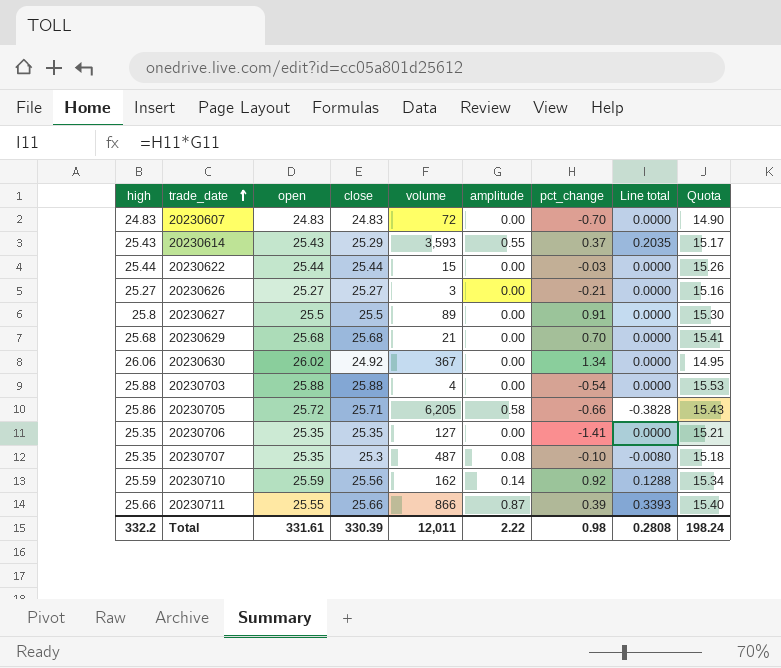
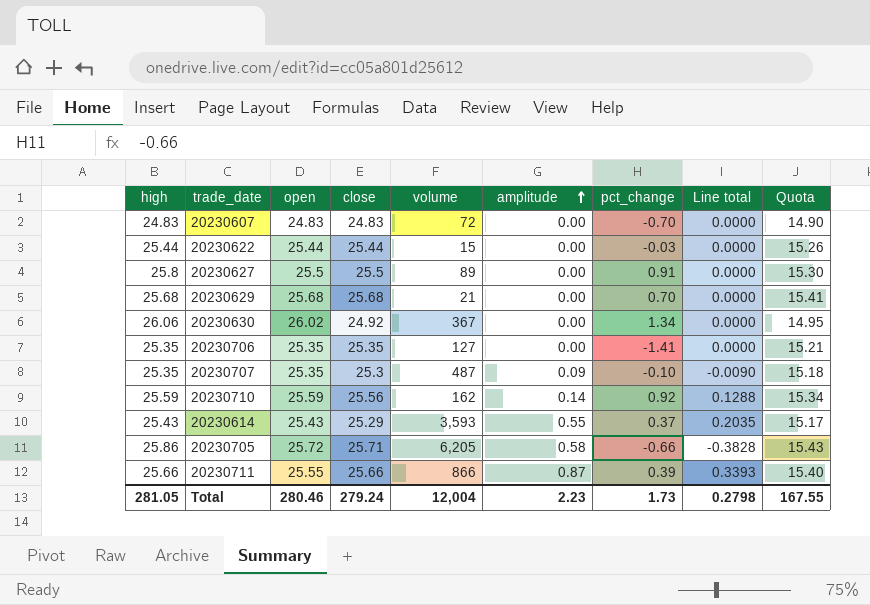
row order: trade_date ascending -> amplitude ascending
row 20230626: 25.27 | 25.27 | 25.27 | 3 | 0.00 | -0.21 | 0.0000 | 15.16 -> none
row 20230703: 25.88 | 25.88 | 25.88 | 4 | 0.00 | -0.54 | 0.0000 | 15.53 -> none
20230707 | amplitude: 0.08 -> 0.09
20230707 | Line total: -0.0080 -> -0.0090
Total | high: 332.2 -> 281.05
Total | open: 331.61 -> 280.46
Total | close: 330.39 -> 279.24
Total | volume: 12,011 -> 12,004
Total | amplitude: 2.22 -> 2.23
Total | pct_change: 0.98 -> 1.73
Total | Line total: 0.2808 -> 0.2798
Total | Quota: 198.24 -> 167.55

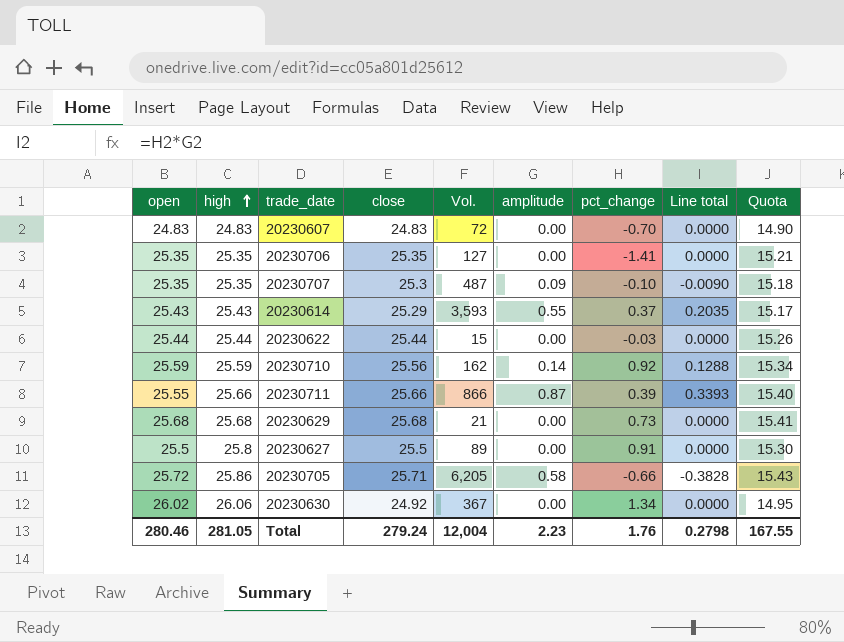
row order: amplitude ascending -> high ascending
column open | position: 3 -> 1
column name: volume -> Vol.
20230629 | pct_change: 0.70 -> 0.73
Total | pct_change: 1.73 -> 1.76

